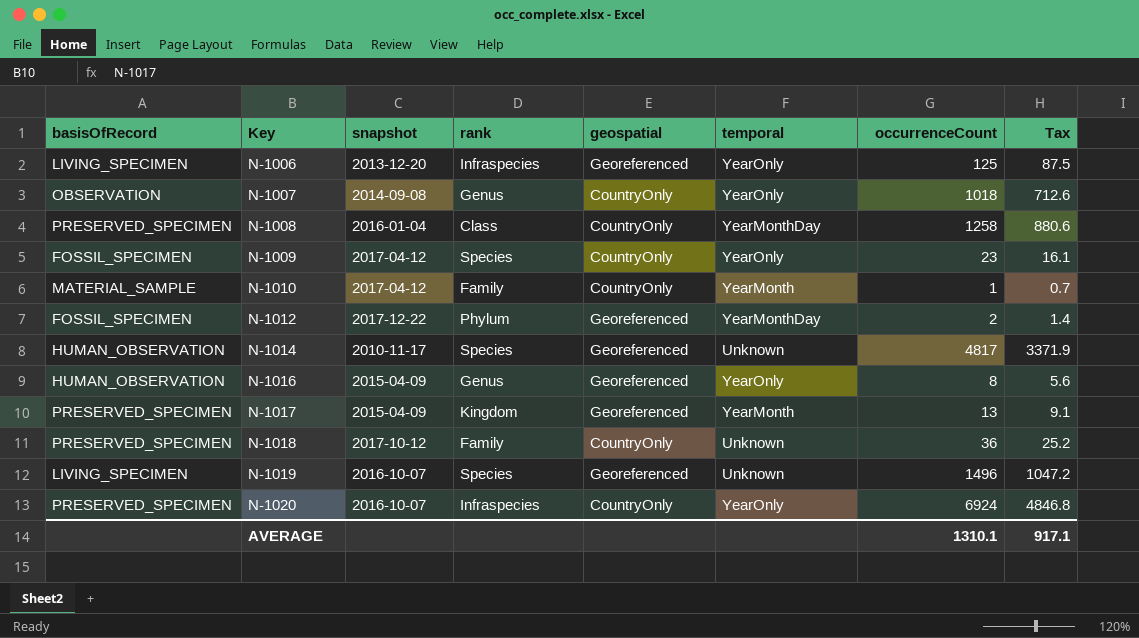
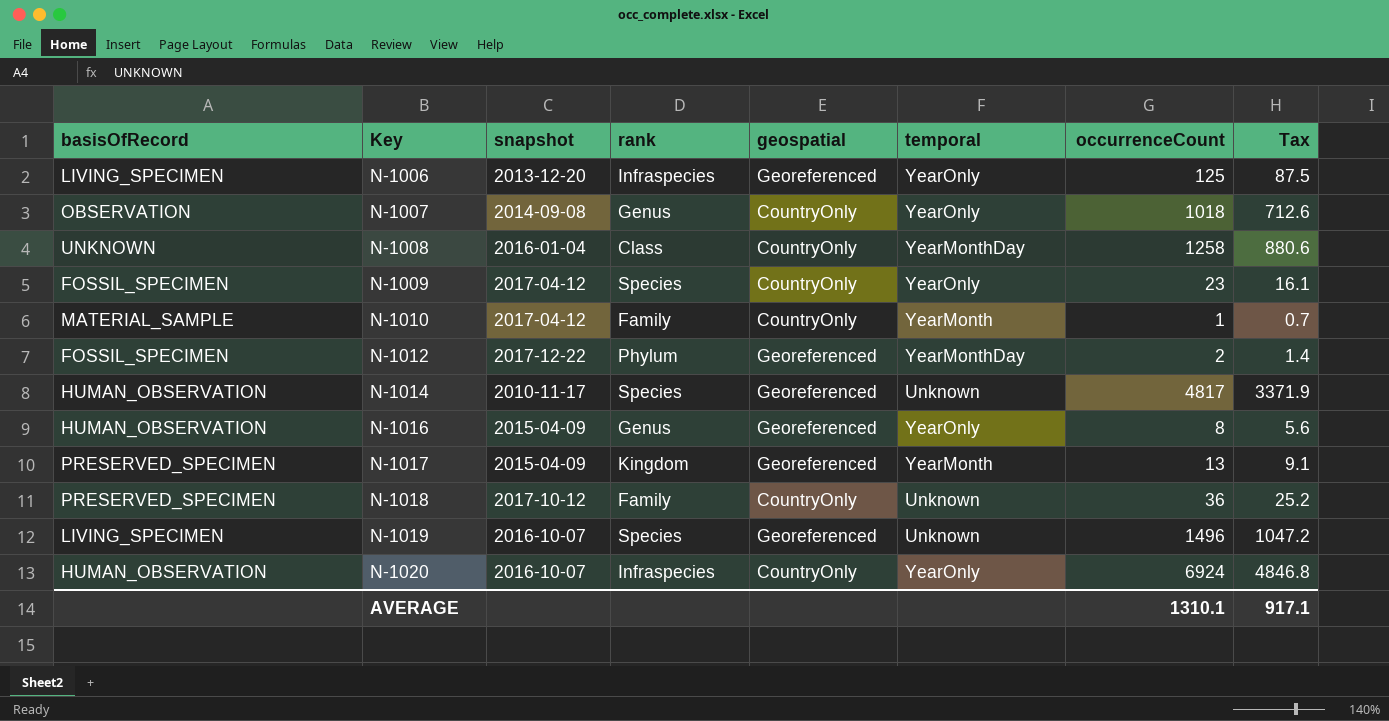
N-1008 | basisOfRecord: PRESERVED_SPECIMEN -> UNKNOWN
N-1020 | basisOfRecord: PRESERVED_SPECIMEN -> HUMAN_OBSERVATION

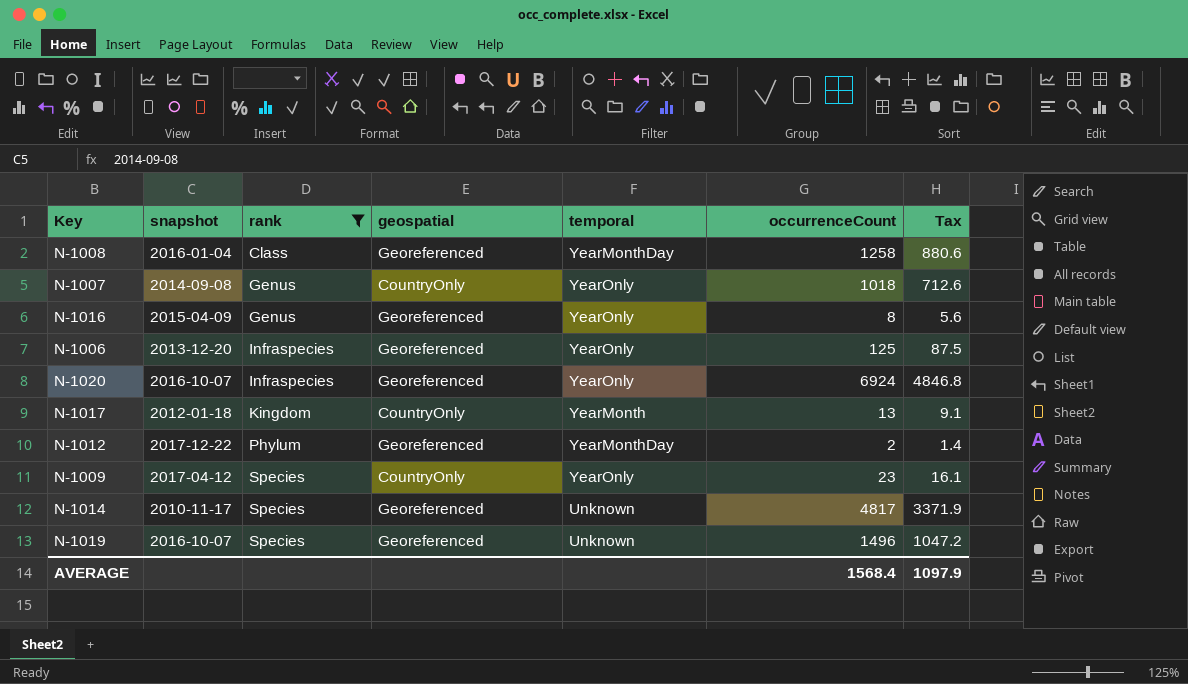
filter: none -> rank != Family
row order: Key ascending -> rank ascending
column basisOfRecord | position: 1 -> none
N-1008 | geospatial: CountryOnly -> Georeferenced
N-1020 | geospatial: CountryOnly -> Georeferenced
N-1017 | snapshot: 2015-04-09 -> 2012-01-18
N-1017 | geospatial: Georeferenced -> CountryOnly
AVERAGE | occurrenceCount: 1310.1 -> 1568.4
AVERAGE | Tax: 917.1 -> 1097.9

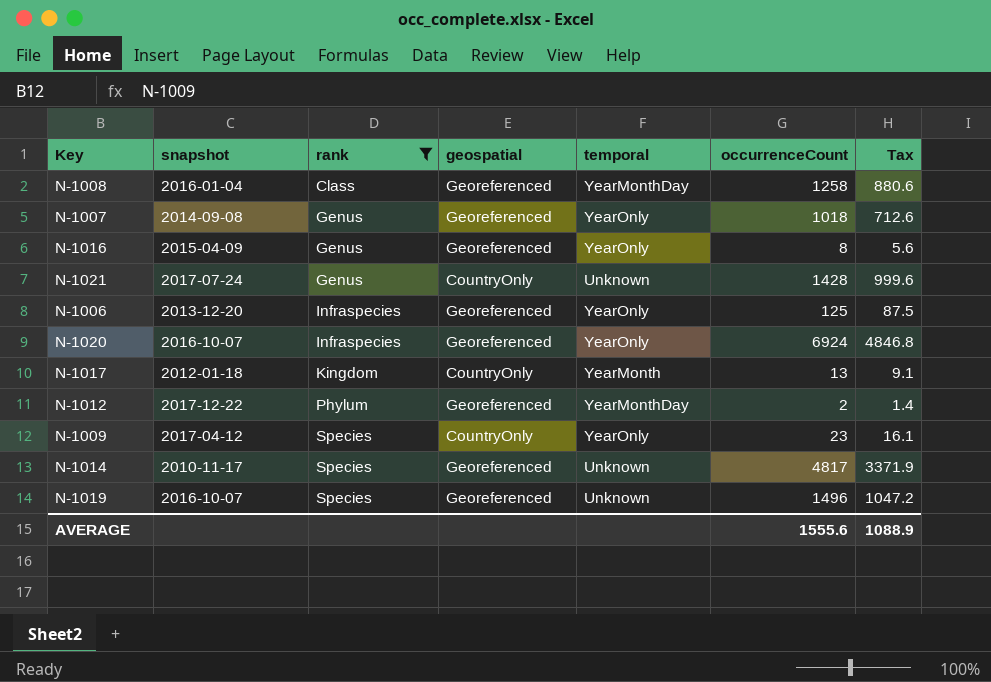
N-1007 | geospatial: CountryOnly -> Georeferenced
row N-1021: none -> 2017-07-24 | Genus | CountryOnly | Unknown | 1428 | 999.6
AVERAGE | occurrenceCount: 1568.4 -> 1555.6
AVERAGE | Tax: 1097.9 -> 1088.9

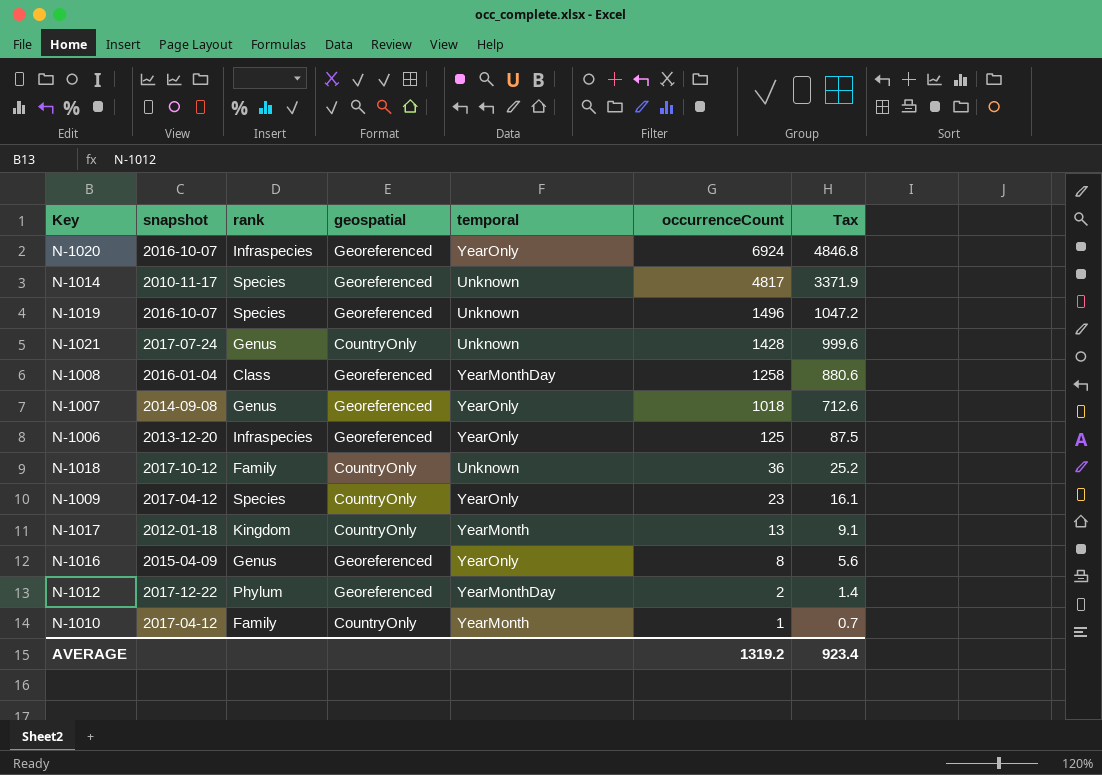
filter: rank != Family -> none
row order: rank ascending -> occurrenceCount descending
AVERAGE | occurrenceCount: 1555.6 -> 1319.2
AVERAGE | Tax: 1088.9 -> 923.4

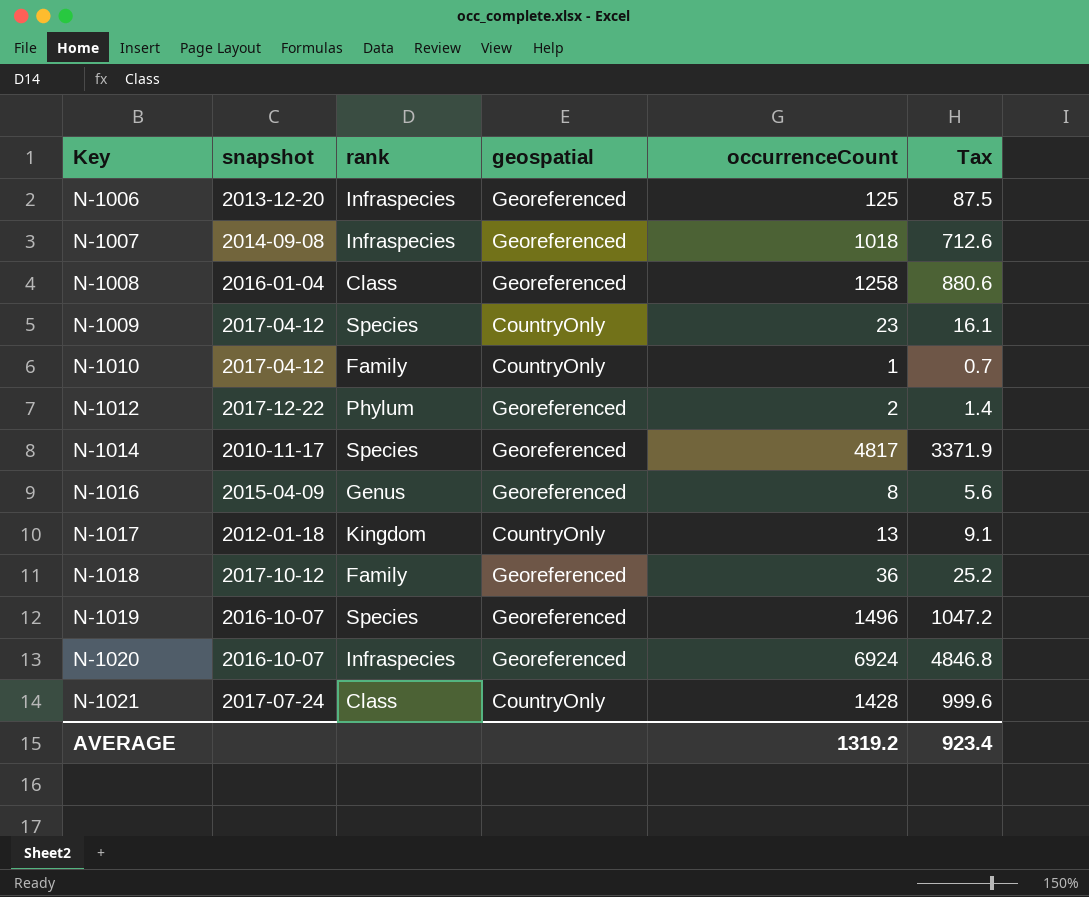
row order: occurrenceCount descending -> Key ascending
column temporal | position: 5 -> none
N-1007 | rank: Genus -> Infraspecies
N-1018 | geospatial: CountryOnly -> Georeferenced
N-1021 | rank: Genus -> Class

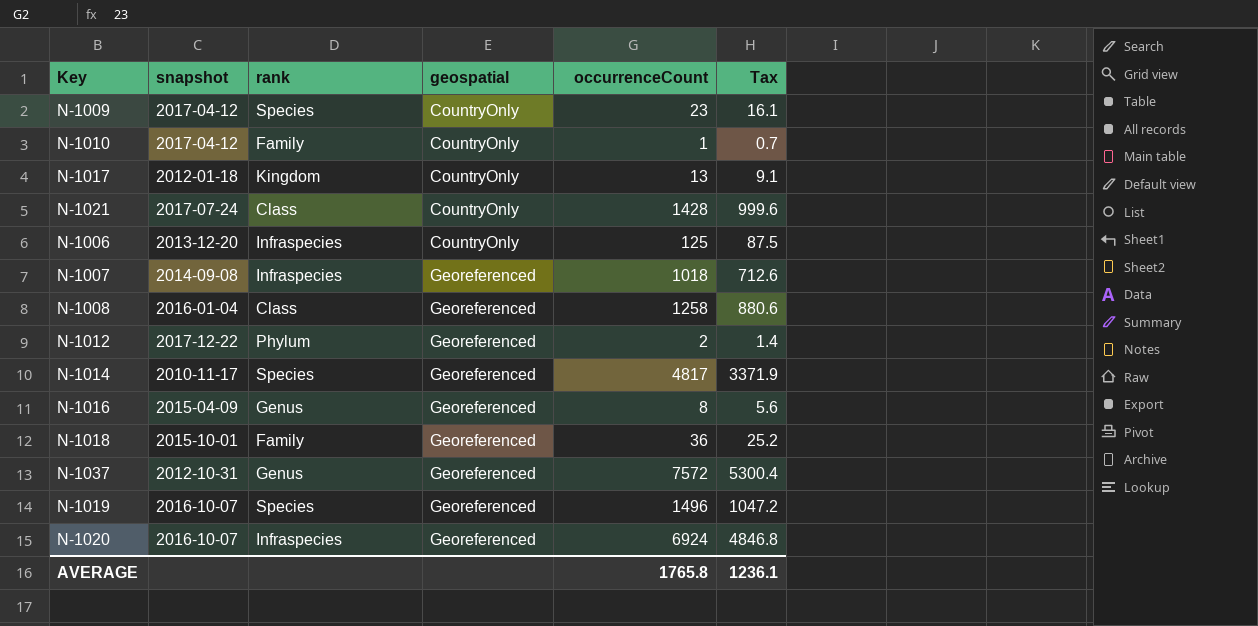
row order: Key ascending -> geospatial ascending
N-1006 | geospatial: Georeferenced -> CountryOnly
N-1018 | snapshot: 2017-10-12 -> 2015-10-01
row N-1037: none -> 2012-10-31 | Genus | Georeferenced | 7572 | 5300.4
AVERAGE | occurrenceCount: 1319.2 -> 1765.8
AVERAGE | Tax: 923.4 -> 1236.1

